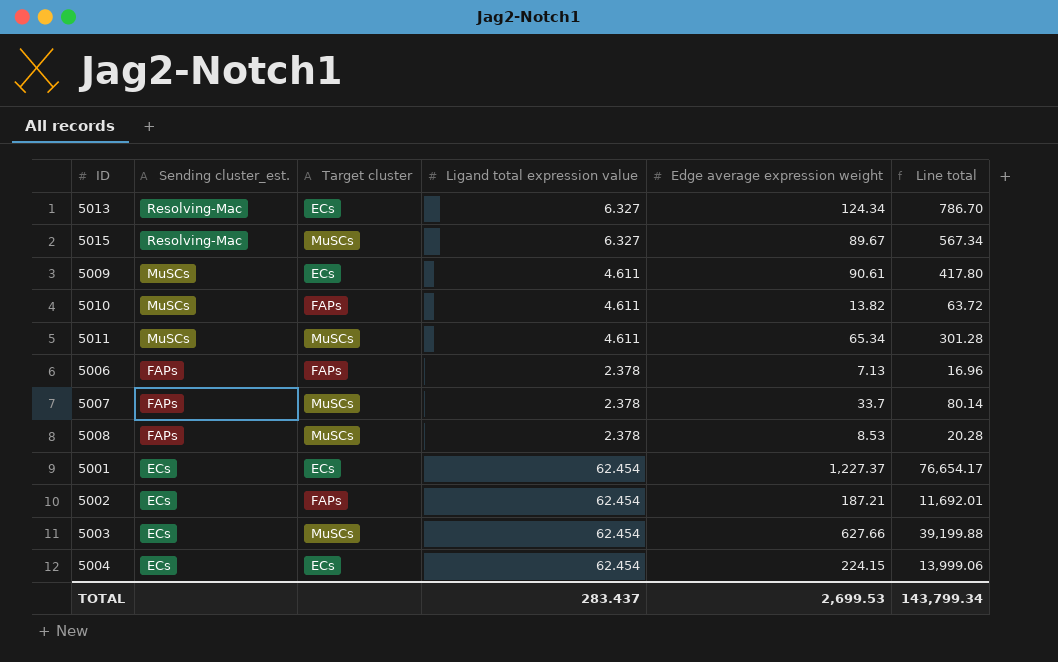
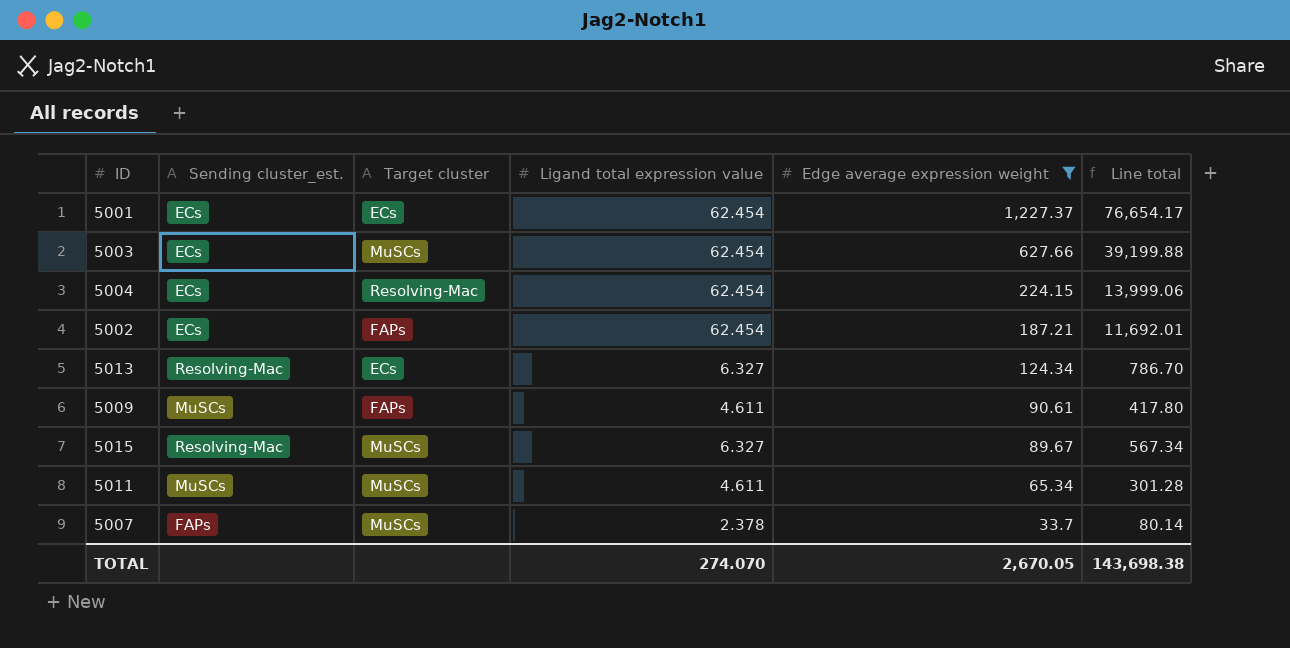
filter: none -> Edge average expression weight >= 33.7
row order: Sending cluster_est. descending -> Edge average expression weight descending
5004 | Target cluster: ECs -> Resolving-Mac
5009 | Target cluster: ECs -> FAPs
TOTAL | Ligand total expression value: 283.437 -> 274.070
TOTAL | Edge average expression weight: 2,699.53 -> 2,670.05
TOTAL | Line total: 143,799.34 -> 143,698.38

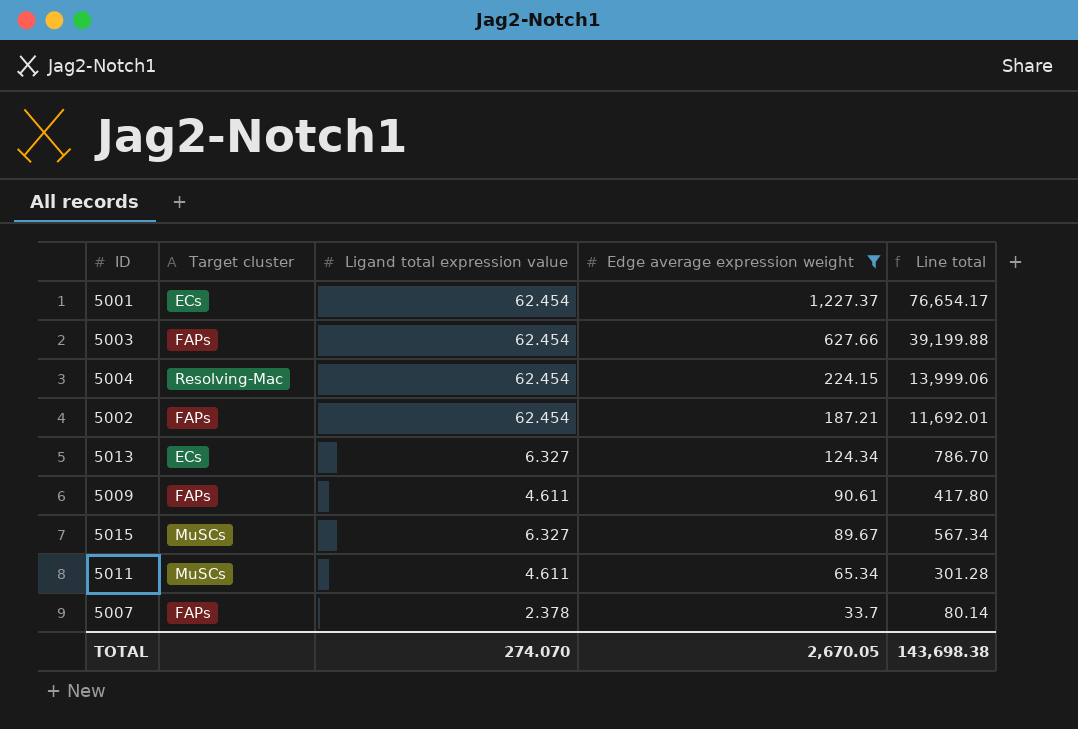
column Sending cluster_est. | position: 2 -> none
5003 | Target cluster: MuSCs -> FAPs
5007 | Target cluster: MuSCs -> FAPs

